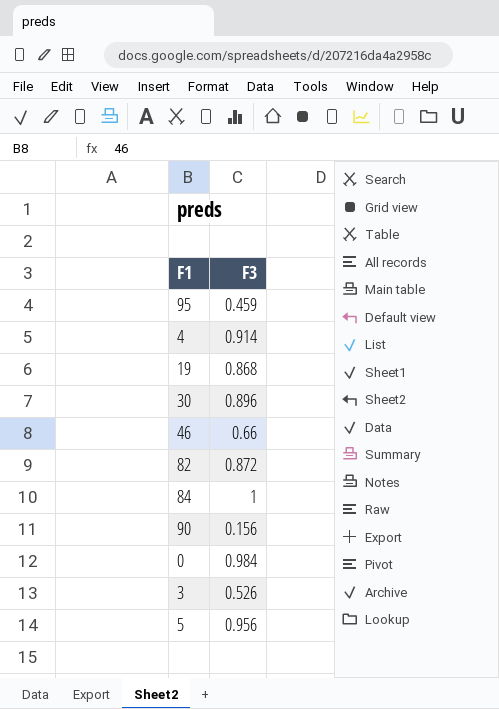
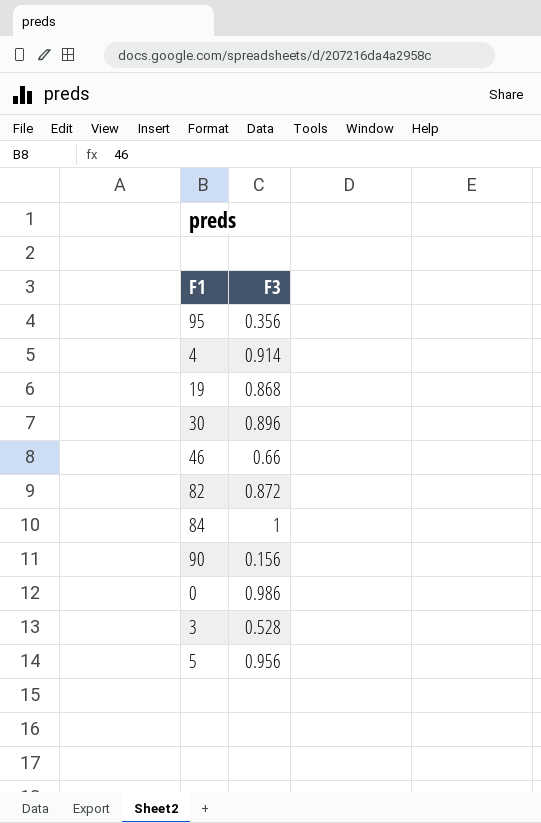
95 | F3: 0.459 -> 0.356
0 | F3: 0.984 -> 0.986
3 | F3: 0.526 -> 0.528

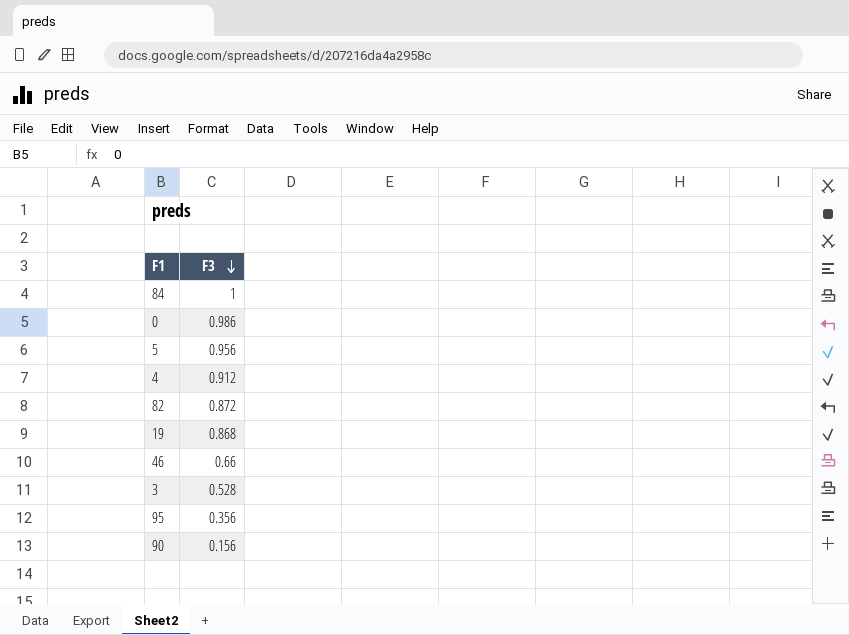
row order: none -> F3 descending
row 30: 0.896 -> none
4 | F3: 0.914 -> 0.912

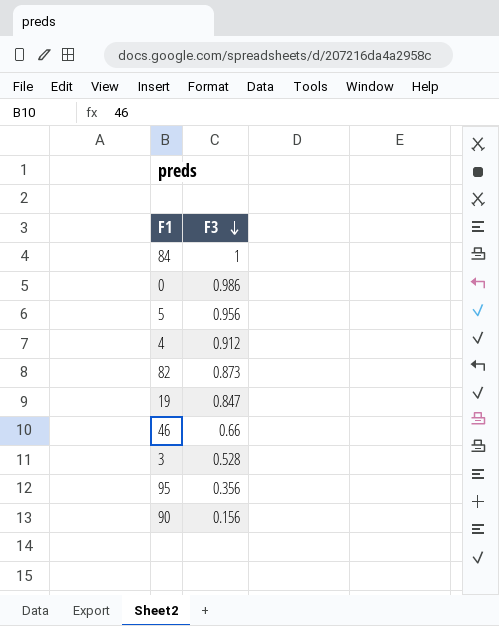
82 | F3: 0.872 -> 0.873
19 | F3: 0.868 -> 0.847

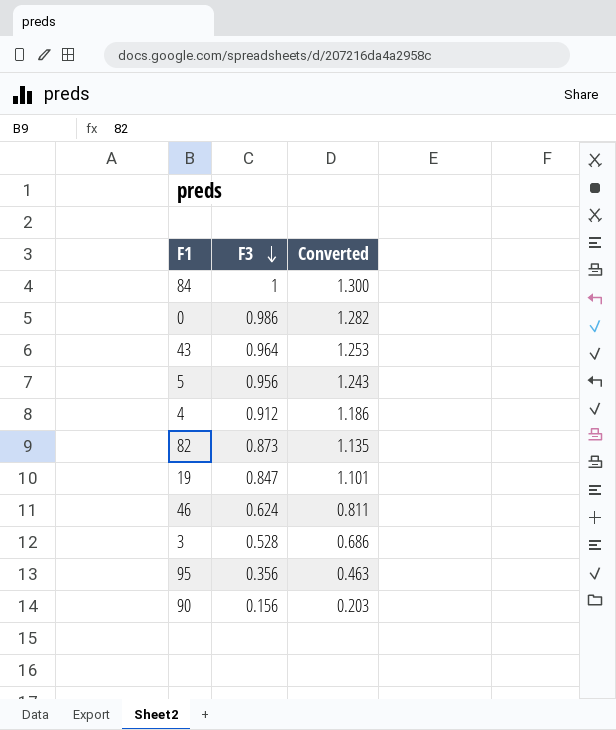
column Converted | formula: none -> [F3] * 1.3
row 43: none -> 0.964 | 1.253
46 | F3: 0.66 -> 0.624

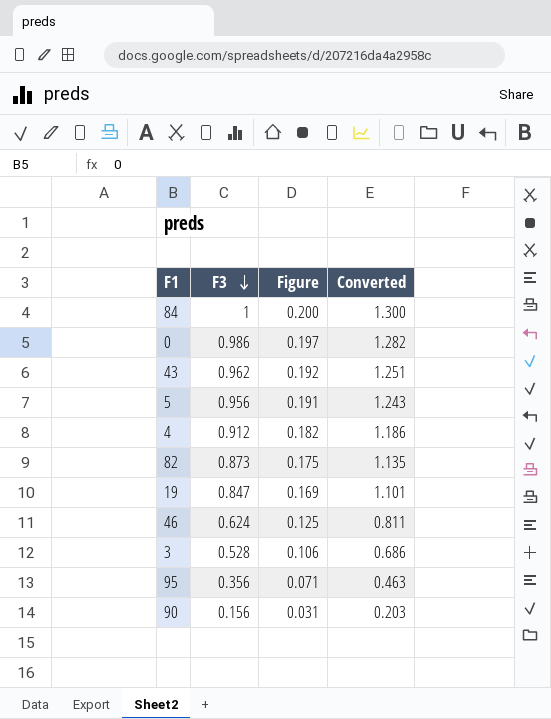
column Figure | formula: none -> [F3] * 0.2
43 | F3: 0.964 -> 0.962
43 | Converted: 1.253 -> 1.251

